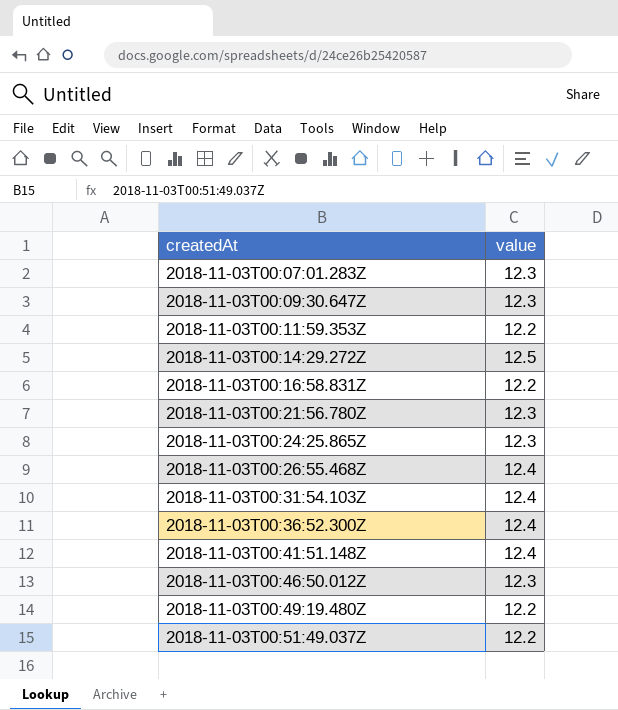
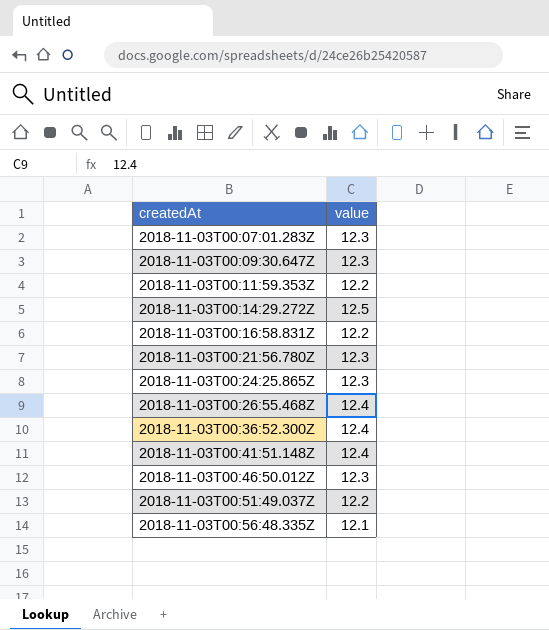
row 2018-11-03T00:31:54.103Z: 12.4 -> none
row 2018-11-03T00:49:19.480Z: 12.2 -> none
row 2018-11-03T00:56:48.335Z: none -> 12.1

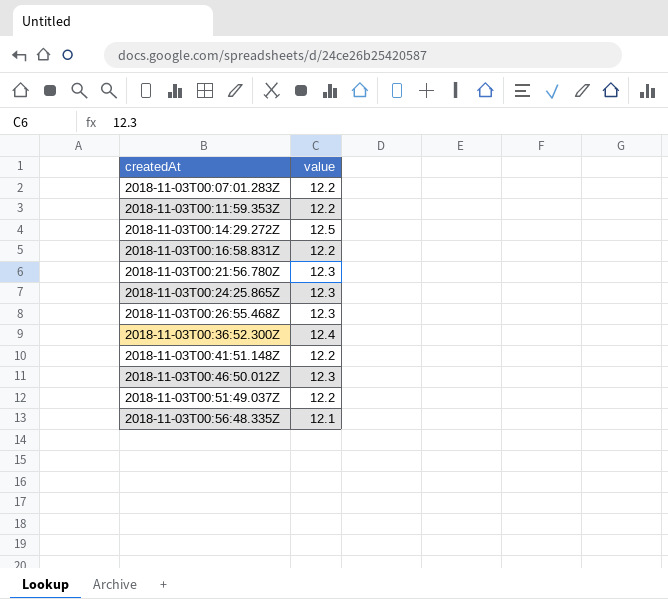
row 2018-11-03T00:09:30.647Z: 12.3 -> none
2018-11-03T00:07:01.283Z | value: 12.3 -> 12.2
2018-11-03T00:26:55.468Z | value: 12.4 -> 12.3
2018-11-03T00:41:51.148Z | value: 12.4 -> 12.2

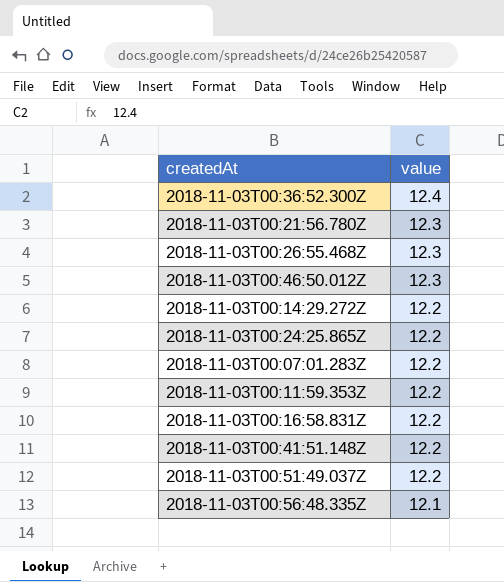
row order: createdAt ascending -> value descending
2018-11-03T00:14:29.272Z | value: 12.5 -> 12.2
2018-11-03T00:24:25.865Z | value: 12.3 -> 12.2

